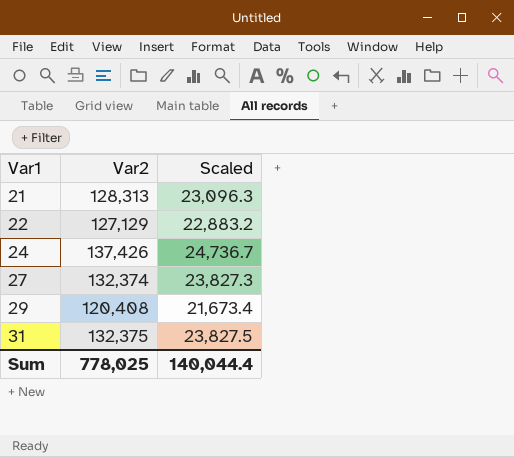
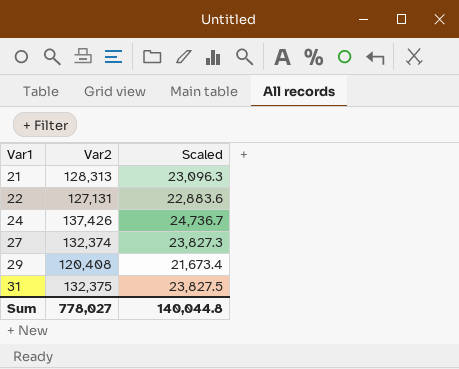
22 | Var2: 127,129 -> 127,131
22 | Scaled: 22,883.2 -> 22,883.6
Sum | Var2: 778,025 -> 778,027
Sum | Scaled: 140,044.4 -> 140,044.8

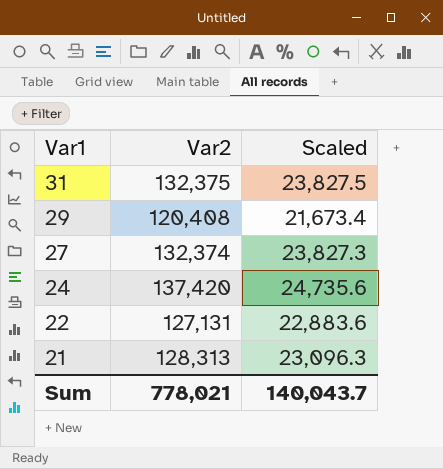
row order: Var1 ascending -> Var1 descending
24 | Var2: 137,426 -> 137,420
24 | Scaled: 24,736.7 -> 24,735.6
Sum | Var2: 778,027 -> 778,021
Sum | Scaled: 140,044.8 -> 140,043.7

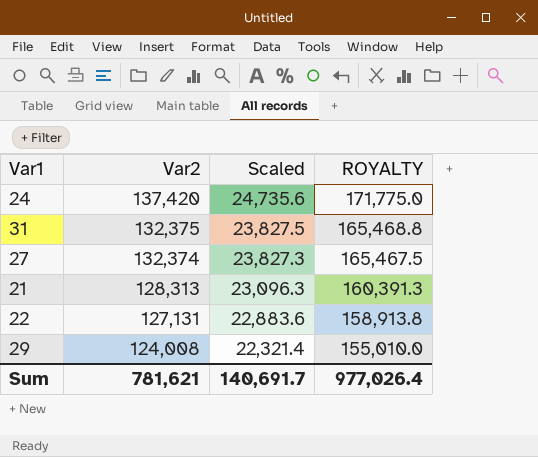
row order: Var1 descending -> Var2 descending
column ROYALTY | formula: none -> [Var2] * 1.25
29 | Var2: 120,408 -> 124,008
29 | Scaled: 21,673.4 -> 22,321.4
Sum | Var2: 778,021 -> 781,621
Sum | Scaled: 140,043.7 -> 140,691.7

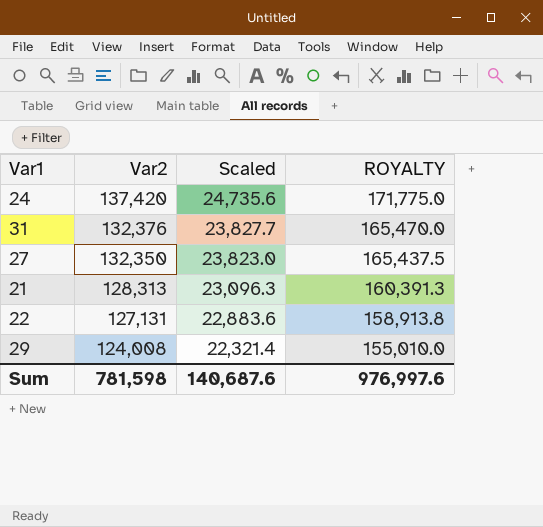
31 | Var2: 132,375 -> 132,376
31 | Scaled: 23,827.5 -> 23,827.7
31 | ROYALTY: 165,468.8 -> 165,470.0
27 | Var2: 132,374 -> 132,350
27 | Scaled: 23,827.3 -> 23,823.0
27 | ROYALTY: 165,467.5 -> 165,437.5
Sum | Var2: 781,621 -> 781,598
Sum | Scaled: 140,691.7 -> 140,687.6
Sum | ROYALTY: 977,026.4 -> 976,997.6

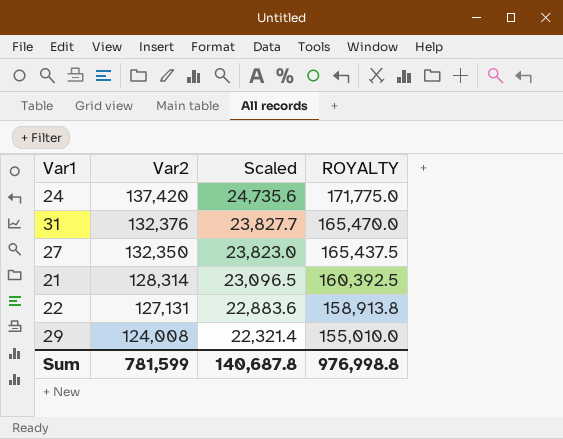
21 | Var2: 128,313 -> 128,314
21 | Scaled: 23,096.3 -> 23,096.5
21 | ROYALTY: 160,391.3 -> 160,392.5
Sum | Var2: 781,598 -> 781,599
Sum | Scaled: 140,687.6 -> 140,687.8
Sum | ROYALTY: 976,997.6 -> 976,998.8

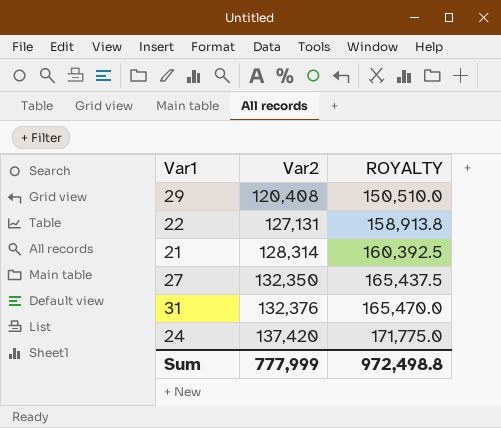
row order: Var2 descending -> Var2 ascending
column Scaled | formula: [Var2] * 0.18 -> none
29 | Var2: 124,008 -> 120,408
29 | ROYALTY: 155,010.0 -> 150,510.0
Sum | Var2: 781,599 -> 777,999
Sum | ROYALTY: 976,998.8 -> 972,498.8

